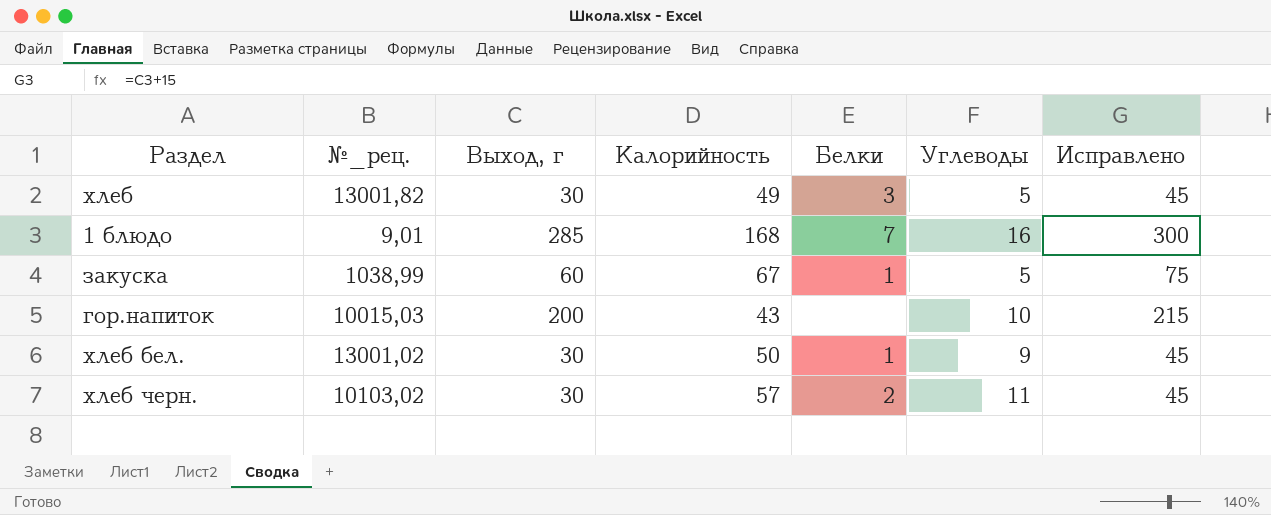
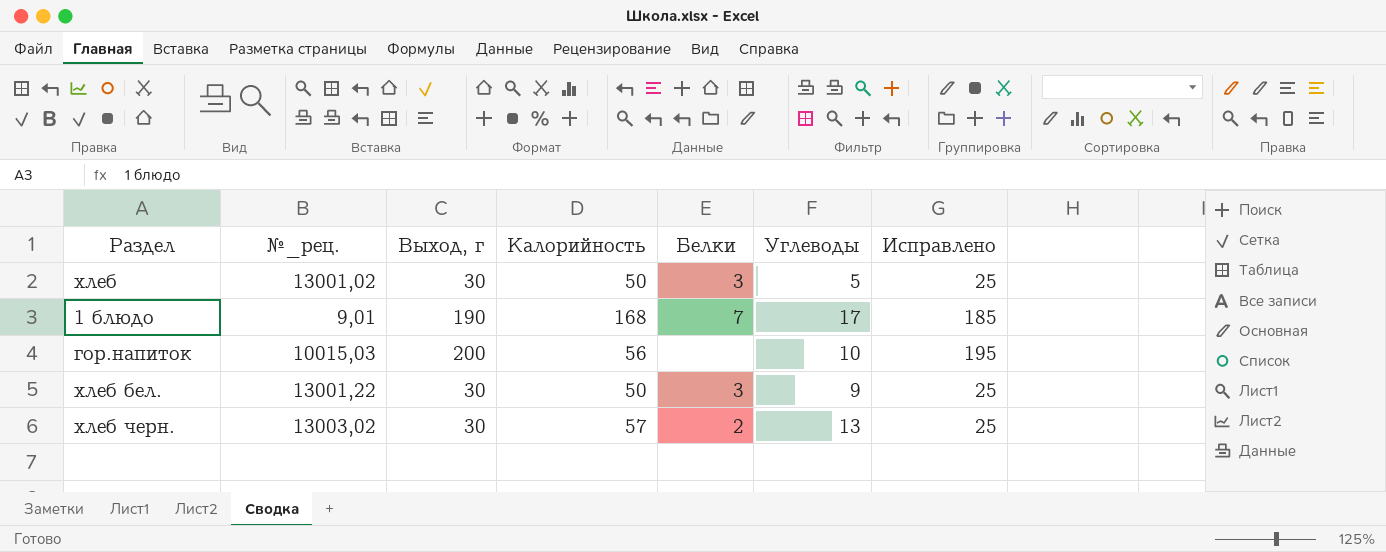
column Исправлено | formula: [Выход, г] + 15 -> [Выход, г] - 5
row закуска: 1038,99 | 60 | 67 | 1 | 5 | 75 -> none
хлеб | №_рец.: 13001,82 -> 13001,02
хлеб | Калорийность: 49 -> 50
1 блюдо | Выход, г: 285 -> 190
1 блюдо | Углеводы: 16 -> 17
гор.напиток | Калорийность: 43 -> 56
хлеб бел. | №_рец.: 13001,02 -> 13001,22
хлеб бел. | Белки: 1 -> 3
хлеб черн. | №_рец.: 10103,02 -> 13003,02
хлеб черн. | Углеводы: 11 -> 13

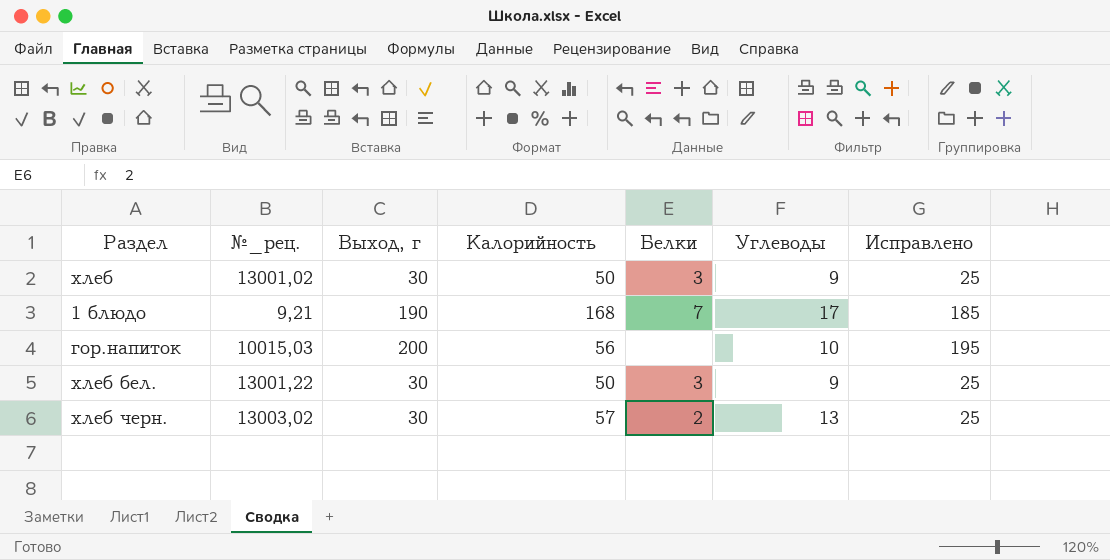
хлеб | Углеводы: 5 -> 9
1 блюдо | №_рец.: 9,01 -> 9,21

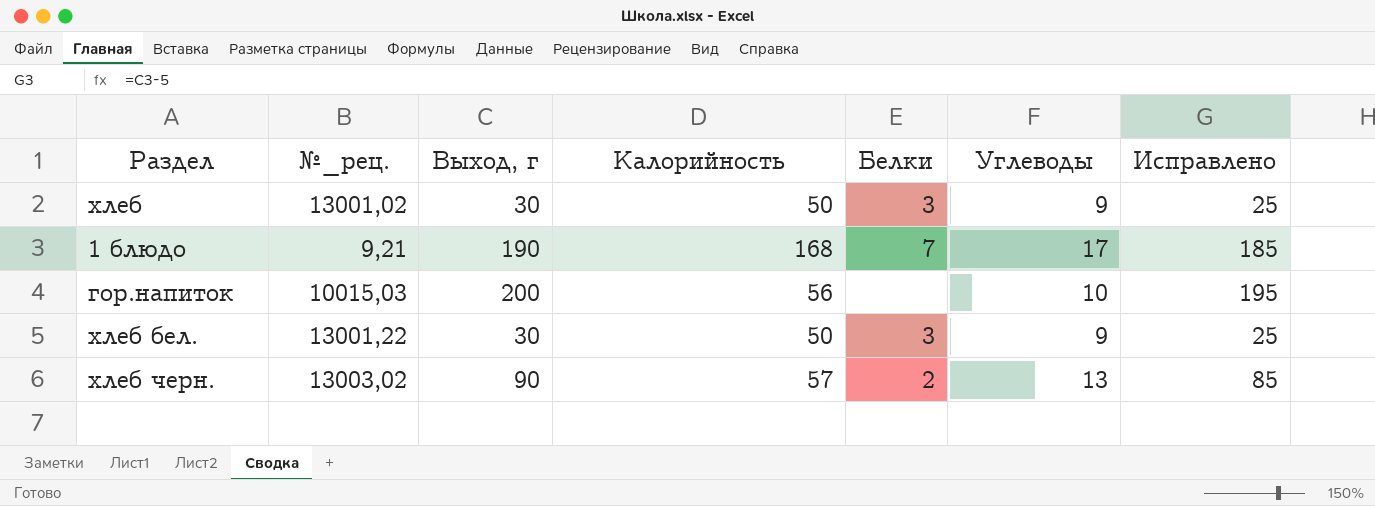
хлеб черн. | Выход, г: 30 -> 90
хлеб черн. | Исправлено: 25 -> 85

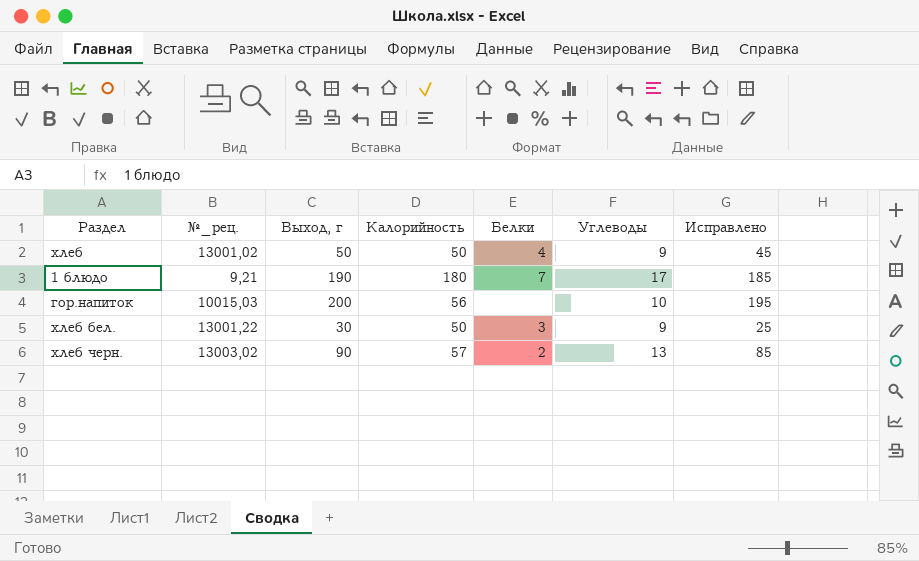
хлеб | Выход, г: 30 -> 50
хлеб | Белки: 3 -> 4
хлеб | Исправлено: 25 -> 45
1 блюдо | Калорийность: 168 -> 180

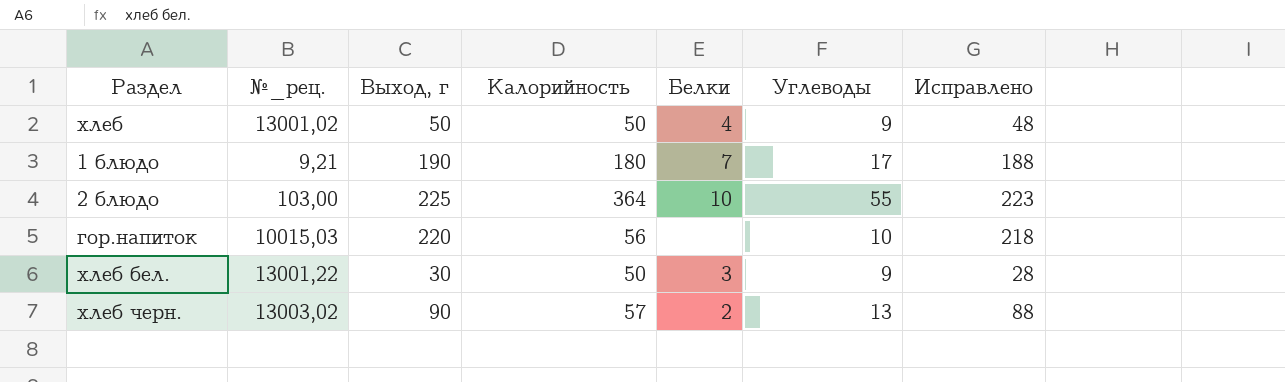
column Исправлено | formula: [Выход, г] - 5 -> [Выход, г] - 2
row 2 блюдо: none -> 103,00 | 225 | 364 | 10 | 55 | 223
гор.напиток | Выход, г: 200 -> 220

